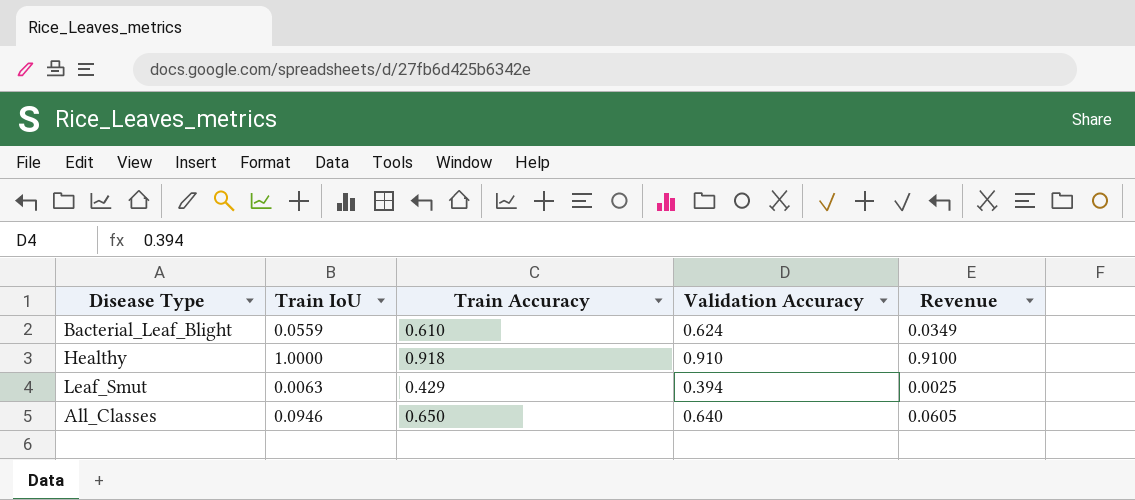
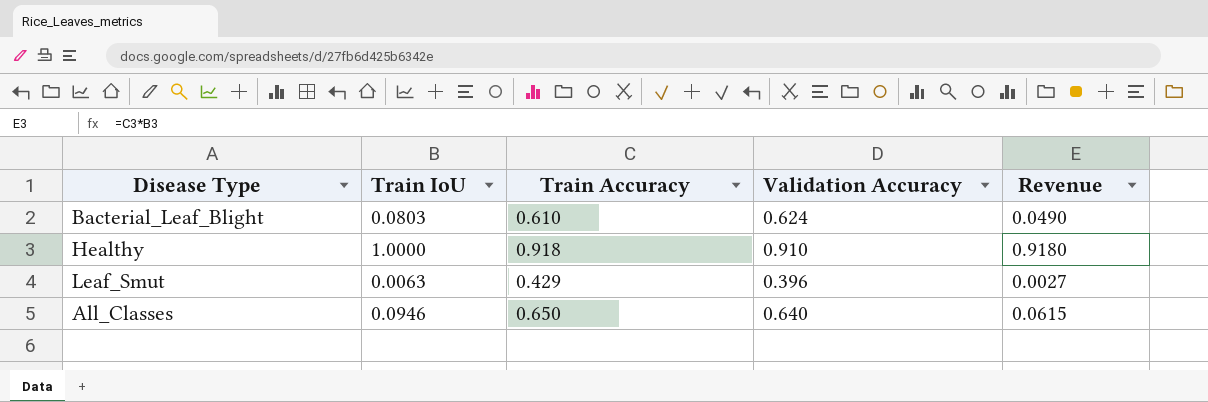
column Revenue | formula: [Train IoU] * [Validation Accuracy] -> [Train IoU] * [Train Accuracy]
Bacterial_Leaf_Blight | Train IoU: 0.0559 -> 0.0803
Leaf_Smut | Validation Accuracy: 0.394 -> 0.396

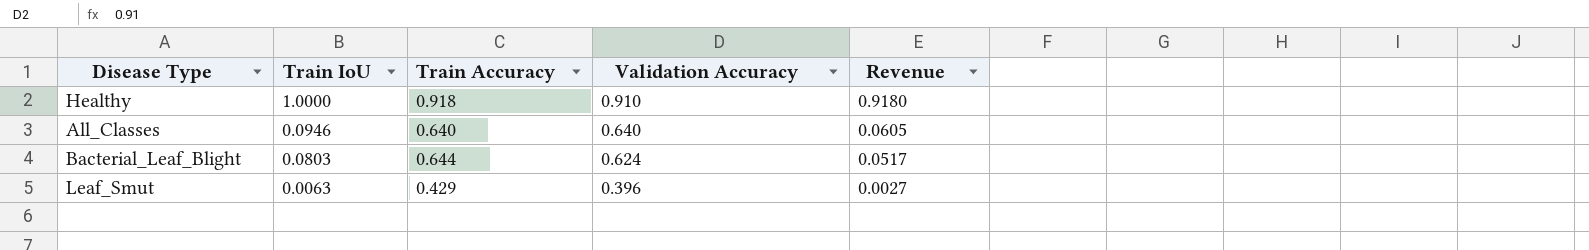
row order: none -> Train IoU descending
All_Classes | Train Accuracy: 0.650 -> 0.640
All_Classes | Revenue: 0.0615 -> 0.0605
Bacterial_Leaf_Blight | Train Accuracy: 0.610 -> 0.644
Bacterial_Leaf_Blight | Revenue: 0.0490 -> 0.0517

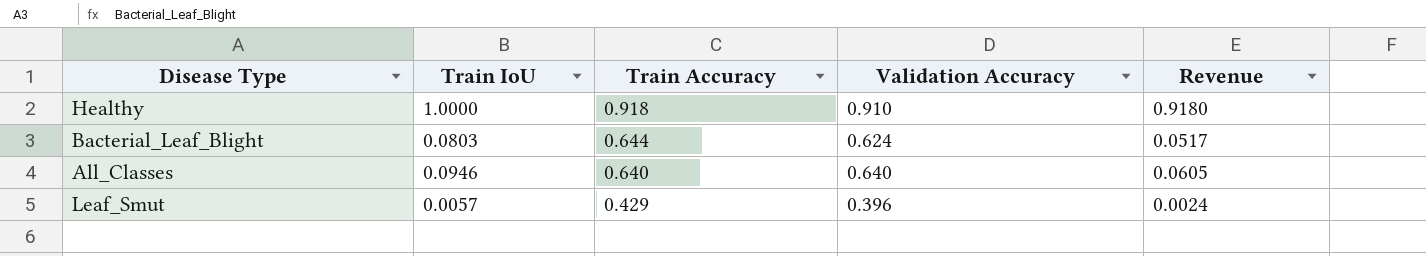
row order: Train IoU descending -> Train Accuracy descending
Leaf_Smut | Train IoU: 0.0063 -> 0.0057
Leaf_Smut | Revenue: 0.0027 -> 0.0024

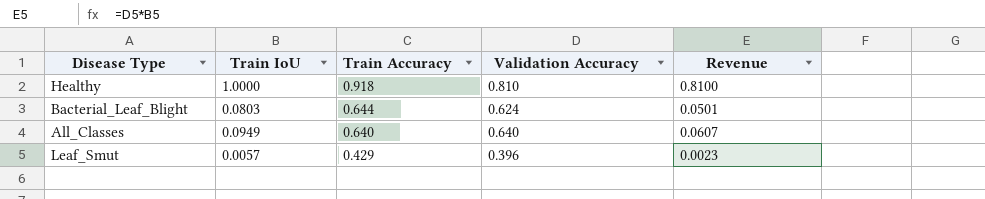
column Revenue | formula: [Train IoU] * [Train Accuracy] -> [Train IoU] * [Validation Accuracy]
Healthy | Validation Accuracy: 0.910 -> 0.810
All_Classes | Train IoU: 0.0946 -> 0.0949

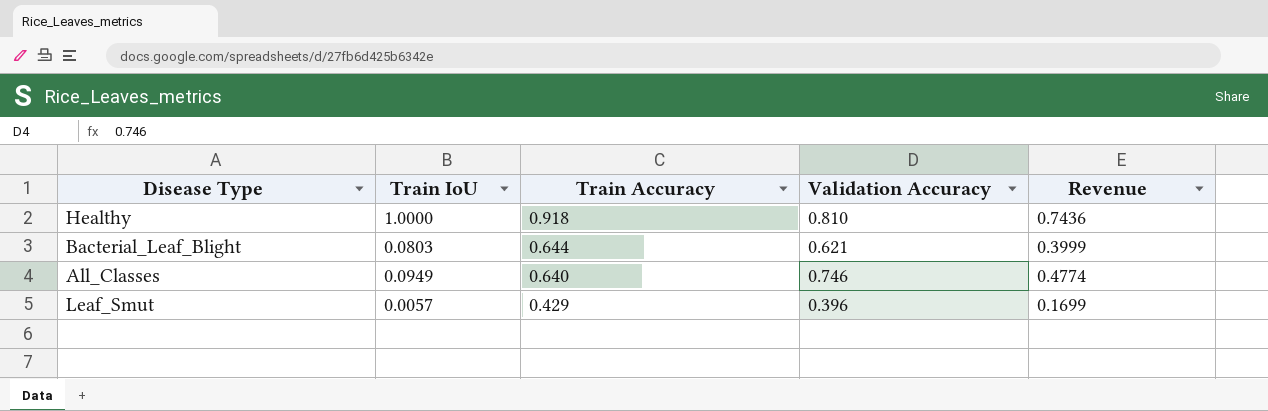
column Revenue | formula: [Train IoU] * [Validation Accuracy] -> [Train Accuracy] * [Validation Accuracy]
Bacterial_Leaf_Blight | Validation Accuracy: 0.624 -> 0.621
All_Classes | Validation Accuracy: 0.640 -> 0.746

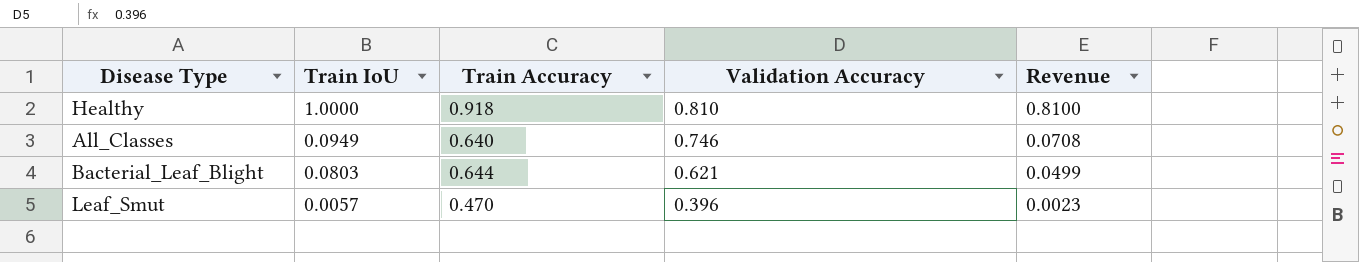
row order: Train Accuracy descending -> Train IoU descending
column Revenue | formula: [Train Accuracy] * [Validation Accuracy] -> [Train IoU] * [Validation Accuracy]
Leaf_Smut | Train Accuracy: 0.429 -> 0.470

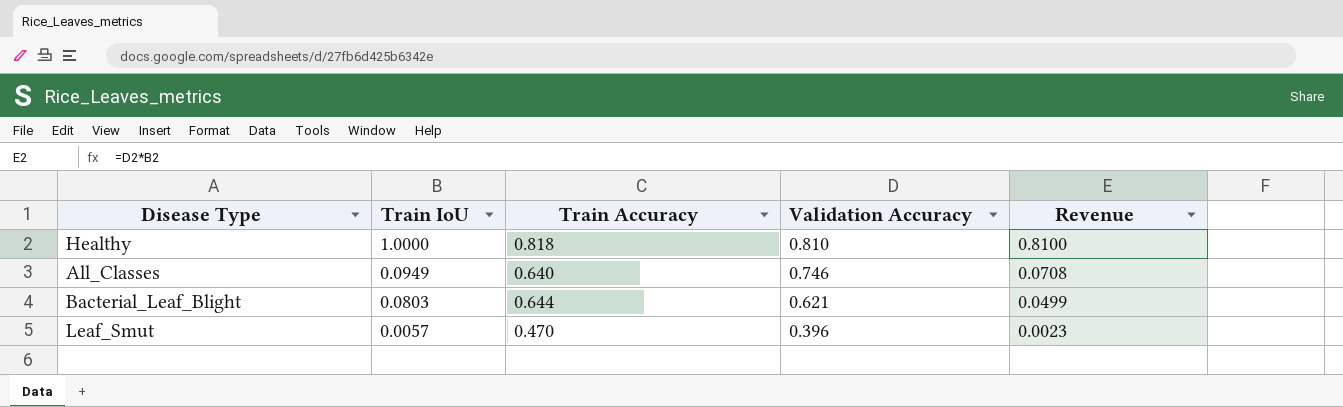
Healthy | Train Accuracy: 0.918 -> 0.818

